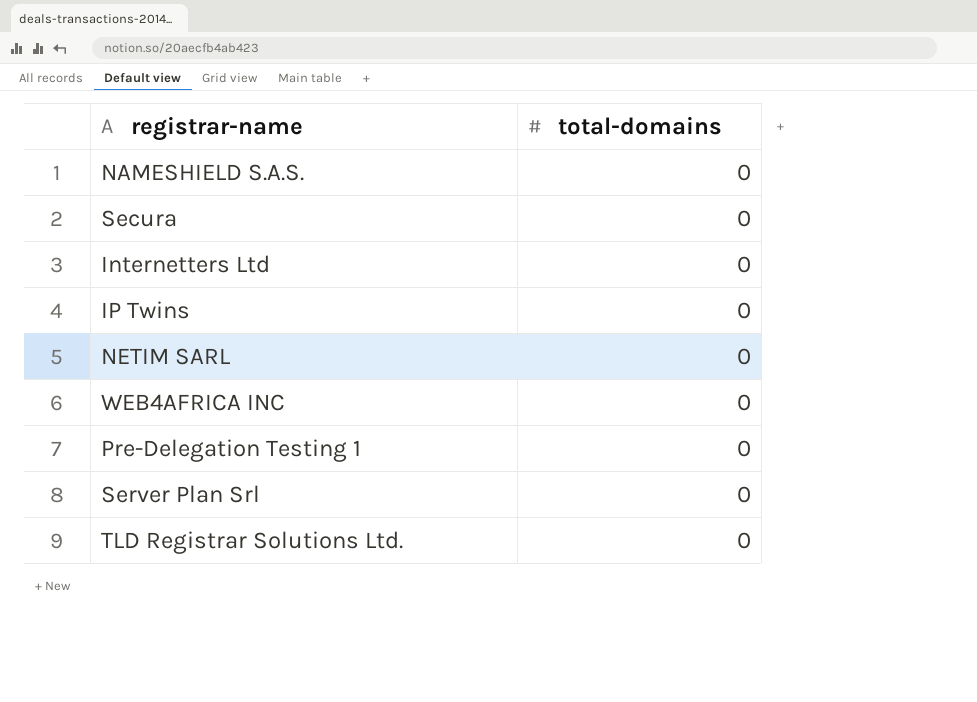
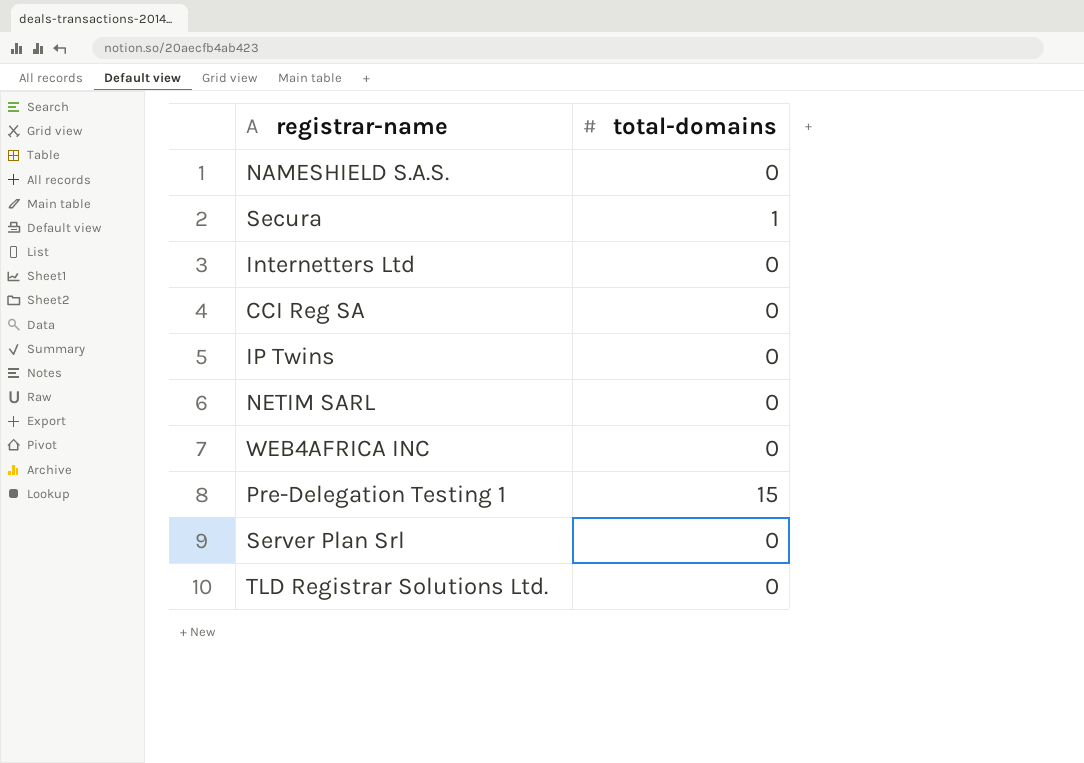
Secura | total-domains: 0 -> 1
row CCI Reg SA: none -> 0
Pre-Delegation Testing 1 | total-domains: 0 -> 15

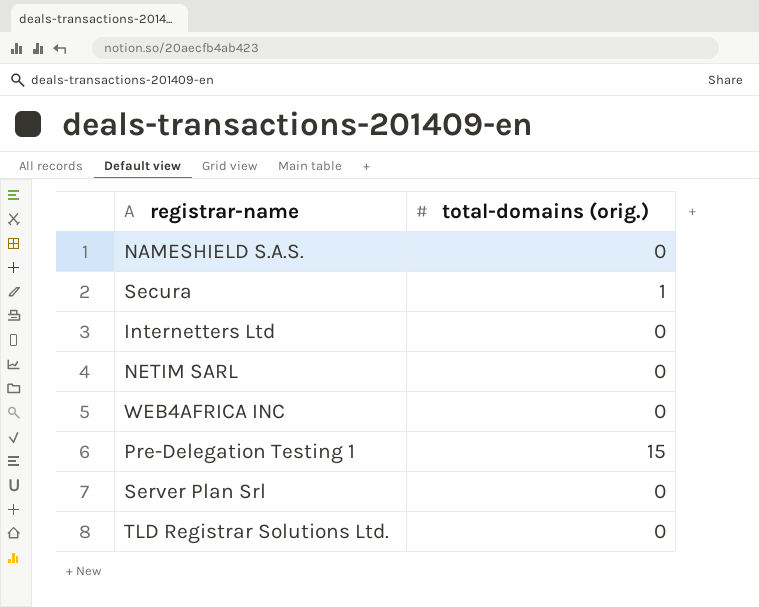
column name: total-domains -> total-domains (orig.)
row CCI Reg SA: 0 -> none
row IP Twins: 0 -> none

